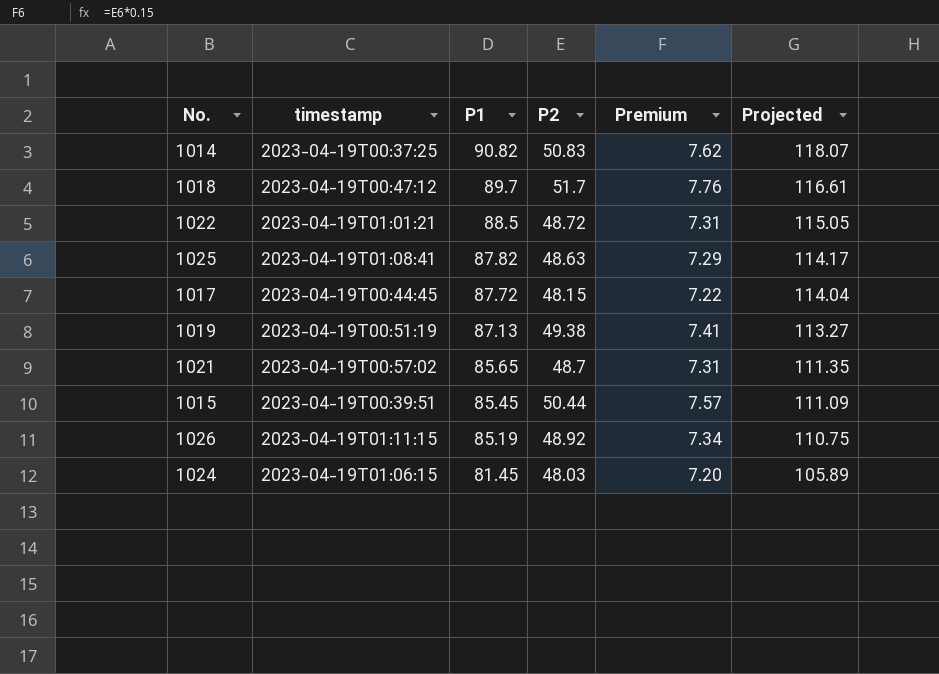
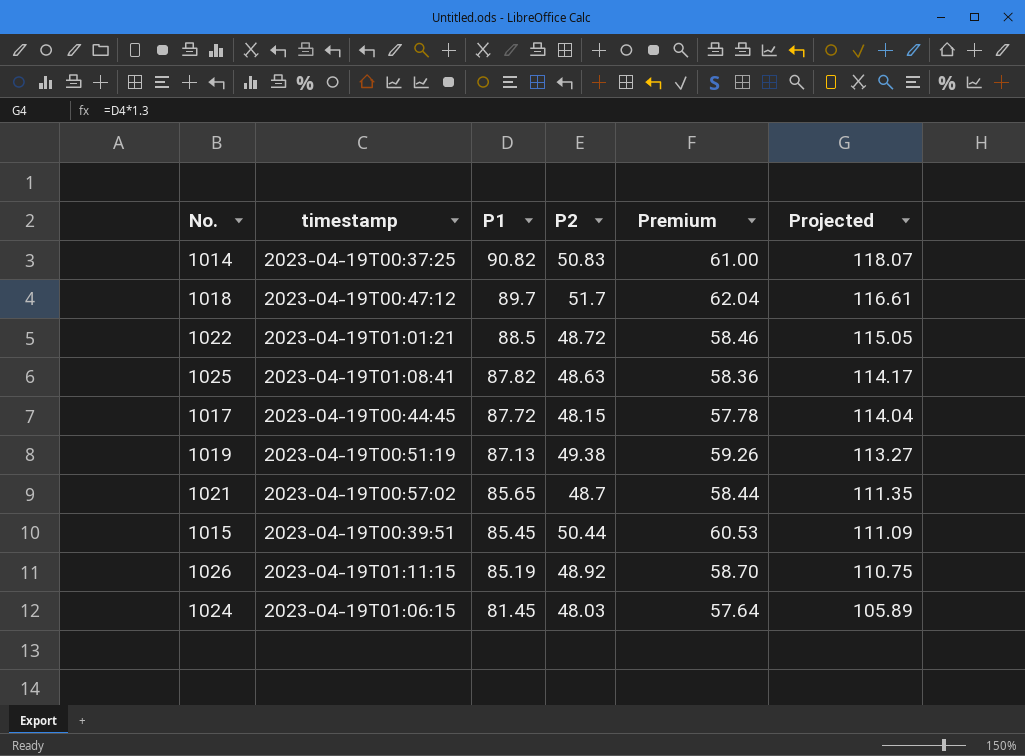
column Premium | formula: [P2] * 0.15 -> [P2] * 1.2

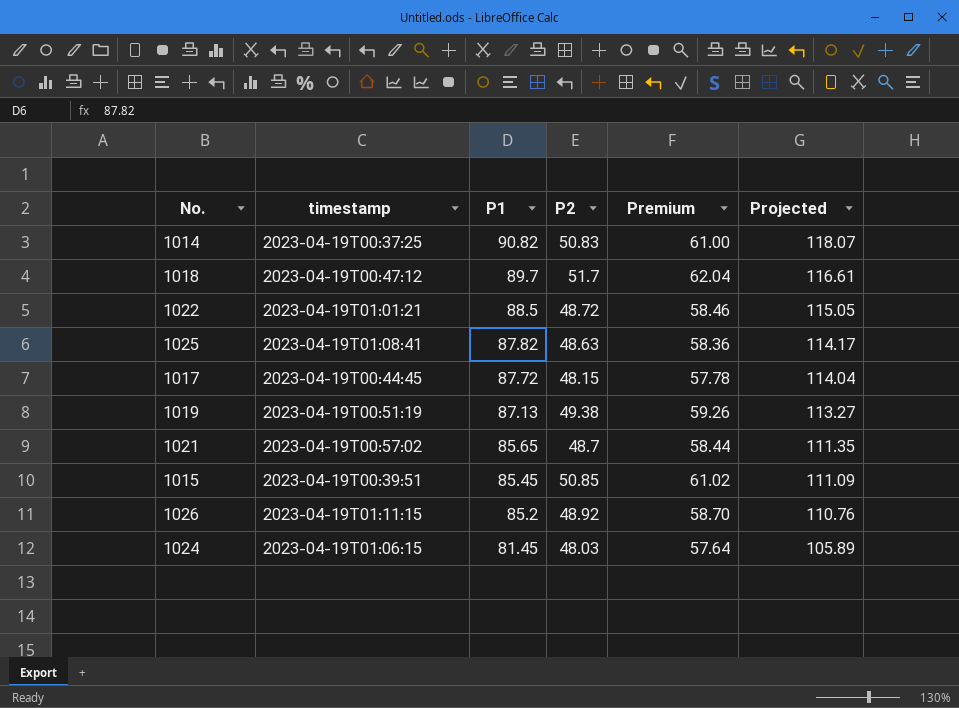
1015 | P2: 50.44 -> 50.85
1015 | Premium: 60.53 -> 61.02
1026 | P1: 85.19 -> 85.2
1026 | Projected: 110.75 -> 110.76

